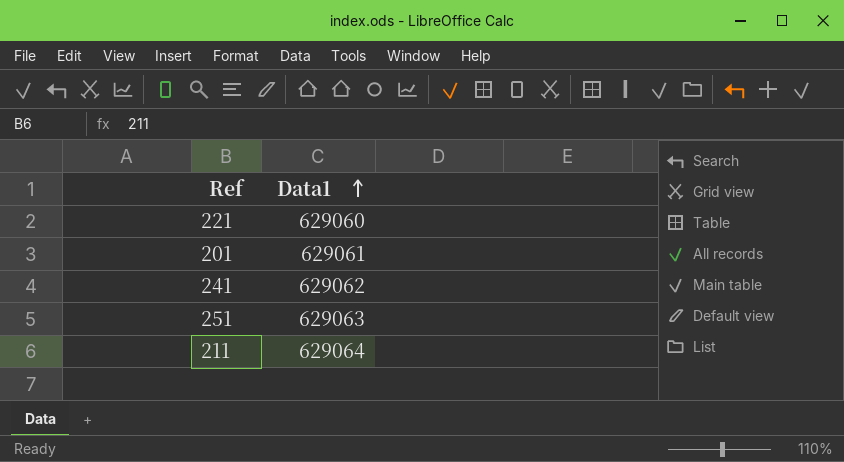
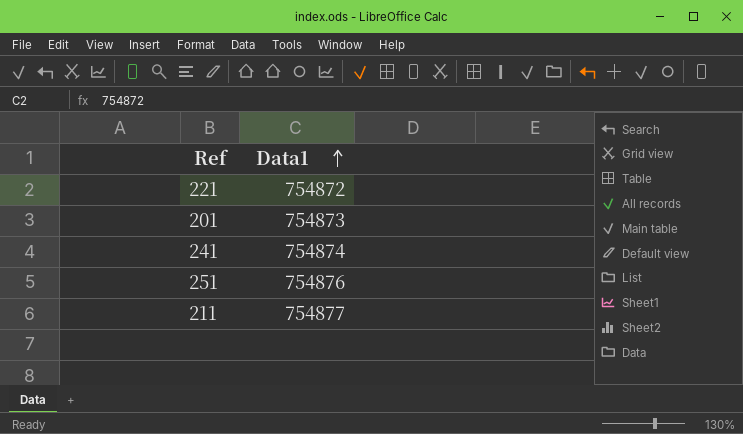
221 | Data1: 629060 -> 754872
201 | Data1: 629061 -> 754873
241 | Data1: 629062 -> 754874
251 | Data1: 629063 -> 754876
211 | Data1: 629064 -> 754877

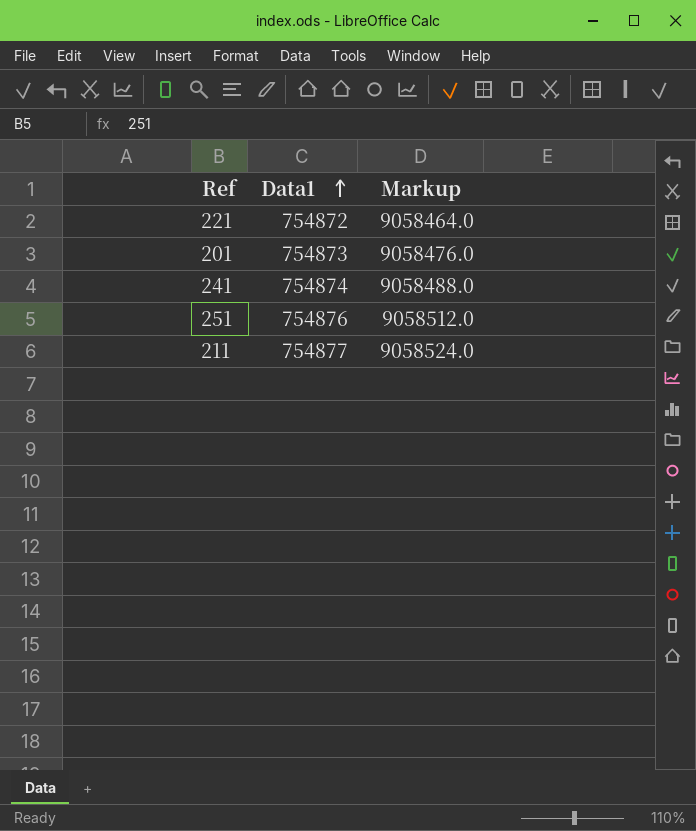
column Markup | formula: none -> [Data1] * 12

